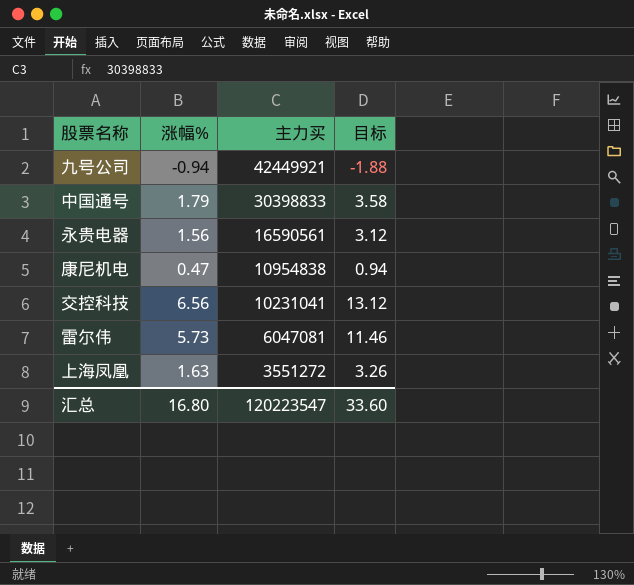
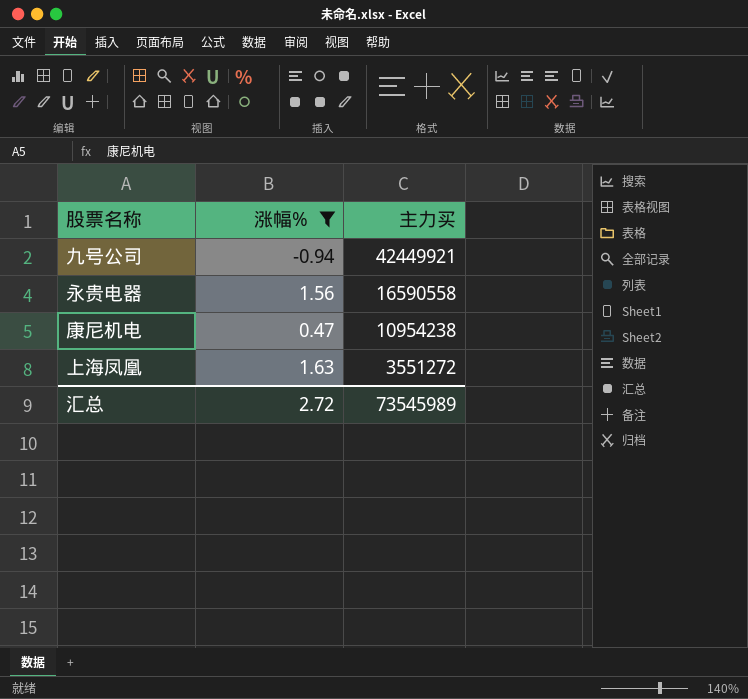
filter: none -> 涨幅% <= 1.63
column 目标 | formula: [涨幅%] * 2 -> none
永贵电器 | 主力买: 16590561 -> 16590558
康尼机电 | 主力买: 10954838 -> 10954238
汇总 | 涨幅%: 16.80 -> 2.72
汇总 | 主力买: 120223547 -> 73545989

